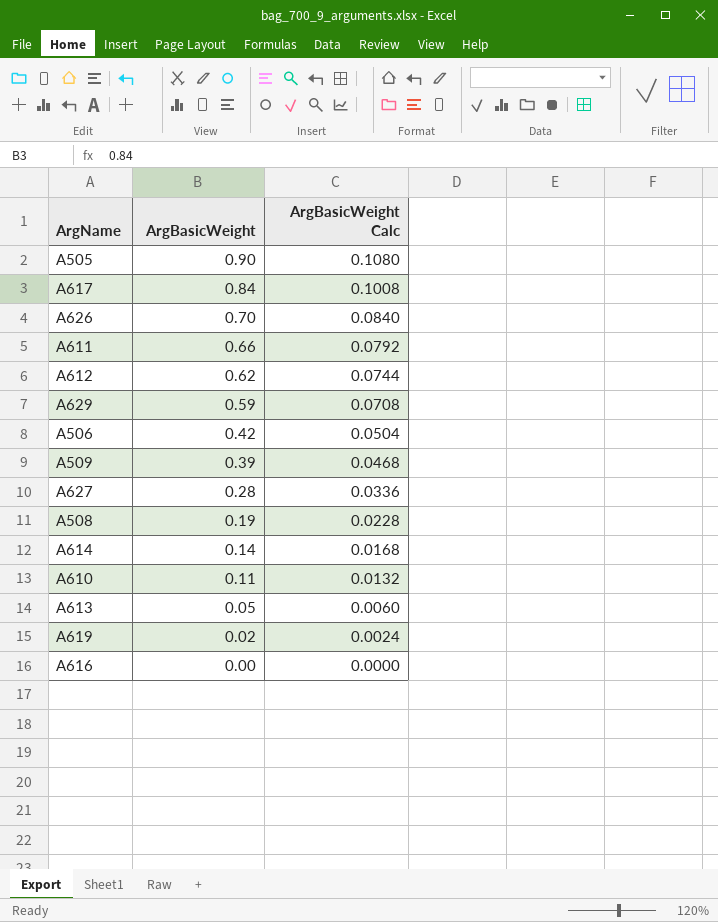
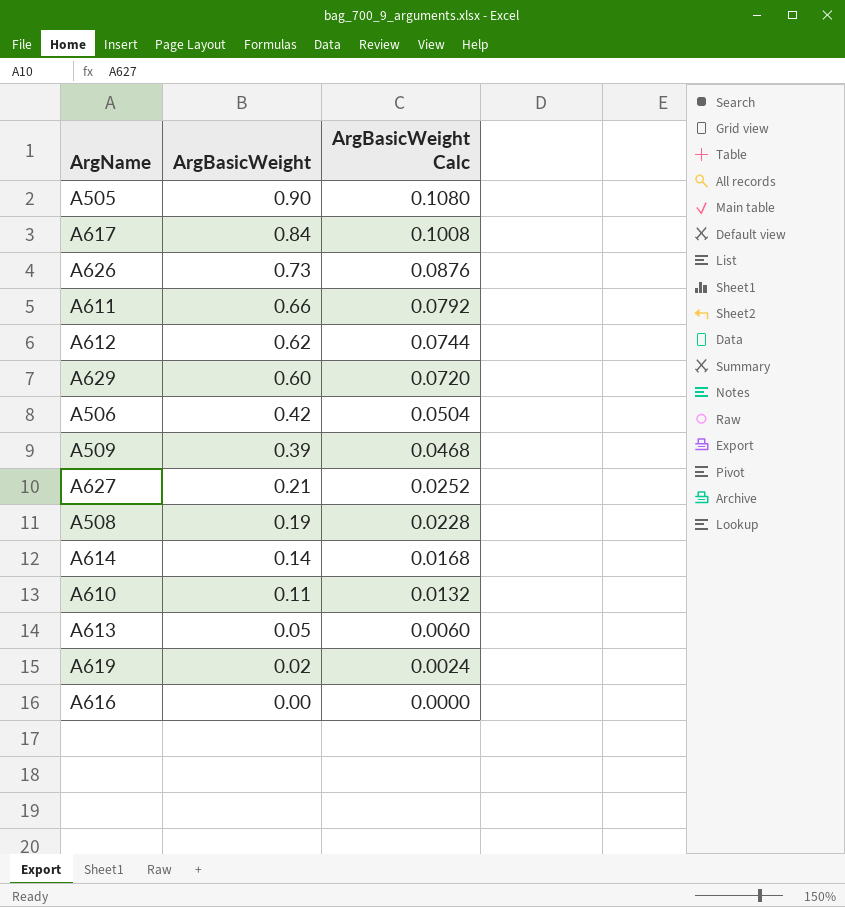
A626 | ArgBasicWeight: 0.70 -> 0.73
A626 | ArgBasicWeight Calc: 0.0840 -> 0.0876
A629 | ArgBasicWeight: 0.59 -> 0.60
A629 | ArgBasicWeight Calc: 0.0708 -> 0.0720
A627 | ArgBasicWeight: 0.28 -> 0.21
A627 | ArgBasicWeight Calc: 0.0336 -> 0.0252

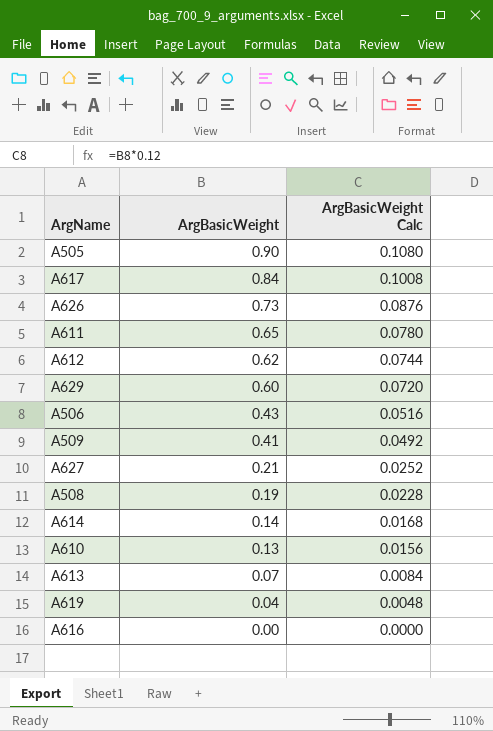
A611 | ArgBasicWeight: 0.66 -> 0.65
A611 | ArgBasicWeight Calc: 0.0792 -> 0.0780
A506 | ArgBasicWeight: 0.42 -> 0.43
A506 | ArgBasicWeight Calc: 0.0504 -> 0.0516
A509 | ArgBasicWeight: 0.39 -> 0.41
A509 | ArgBasicWeight Calc: 0.0468 -> 0.0492
A610 | ArgBasicWeight: 0.11 -> 0.13
A610 | ArgBasicWeight Calc: 0.0132 -> 0.0156
A613 | ArgBasicWeight: 0.05 -> 0.07
A613 | ArgBasicWeight Calc: 0.0060 -> 0.0084
A619 | ArgBasicWeight: 0.02 -> 0.04
A619 | ArgBasicWeight Calc: 0.0024 -> 0.0048

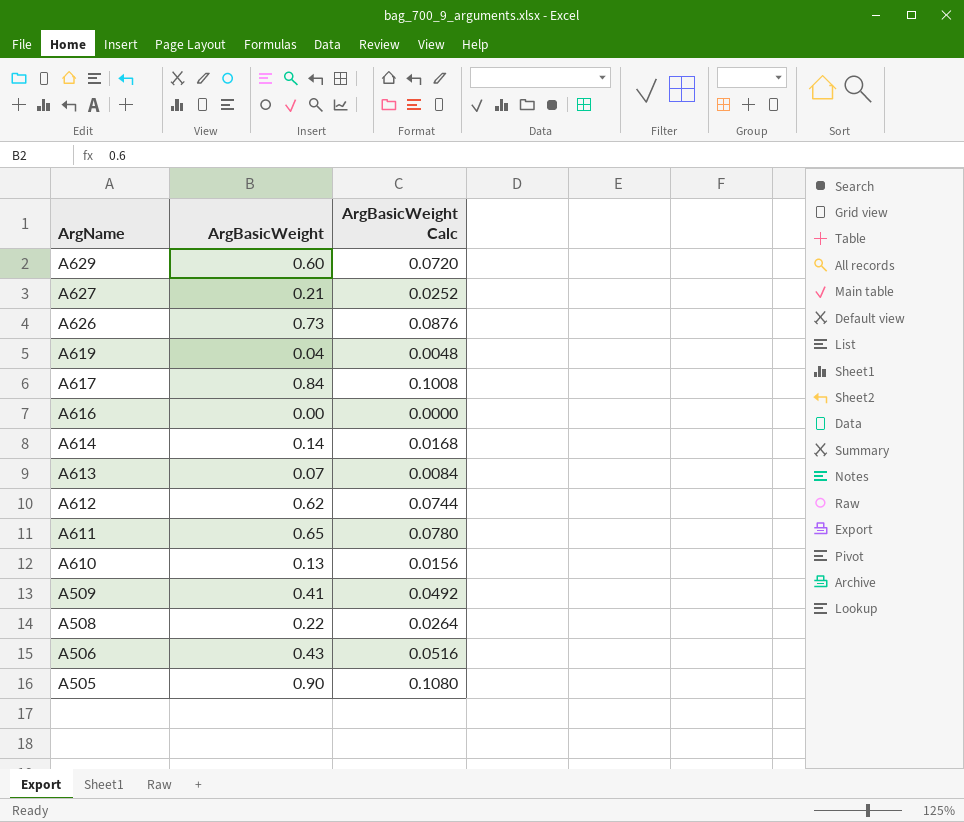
row order: ArgBasicWeight descending -> ArgName descending
A508 | ArgBasicWeight: 0.19 -> 0.22
A508 | ArgBasicWeight Calc: 0.0228 -> 0.0264

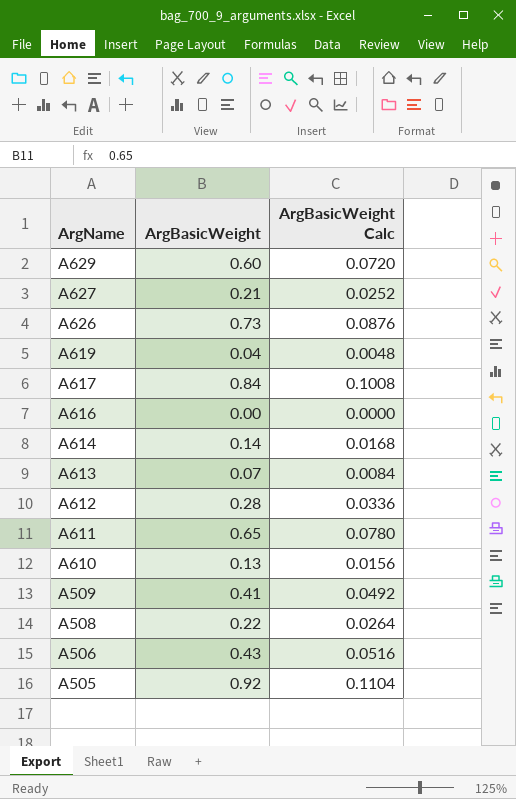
A612 | ArgBasicWeight: 0.62 -> 0.28
A612 | ArgBasicWeight Calc: 0.0744 -> 0.0336
A505 | ArgBasicWeight: 0.90 -> 0.92
A505 | ArgBasicWeight Calc: 0.1080 -> 0.1104

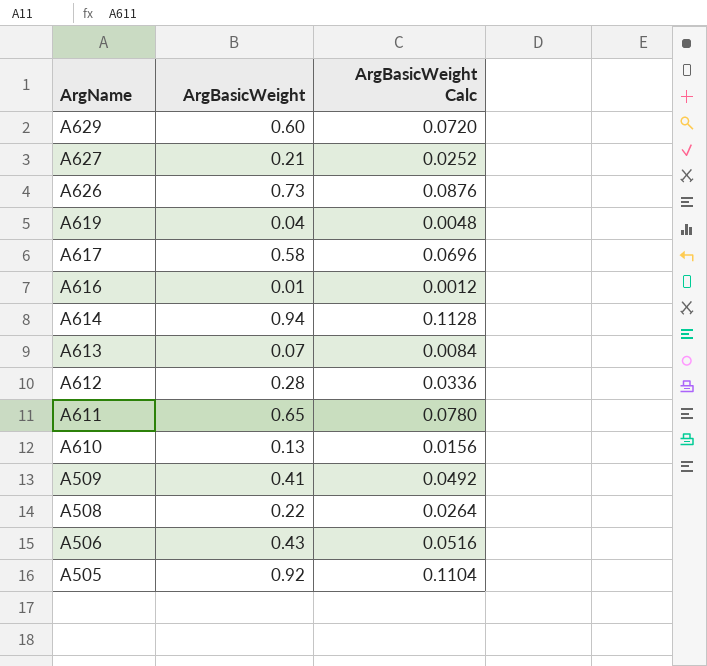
A617 | ArgBasicWeight: 0.84 -> 0.58
A617 | ArgBasicWeight Calc: 0.1008 -> 0.0696
A616 | ArgBasicWeight: 0.00 -> 0.01
A616 | ArgBasicWeight Calc: 0.0000 -> 0.0012
A614 | ArgBasicWeight: 0.14 -> 0.94
A614 | ArgBasicWeight Calc: 0.0168 -> 0.1128

